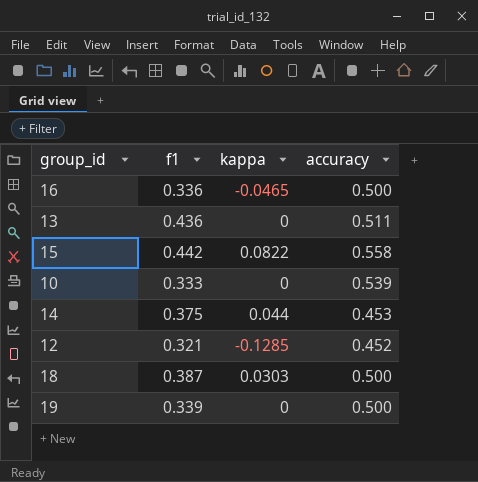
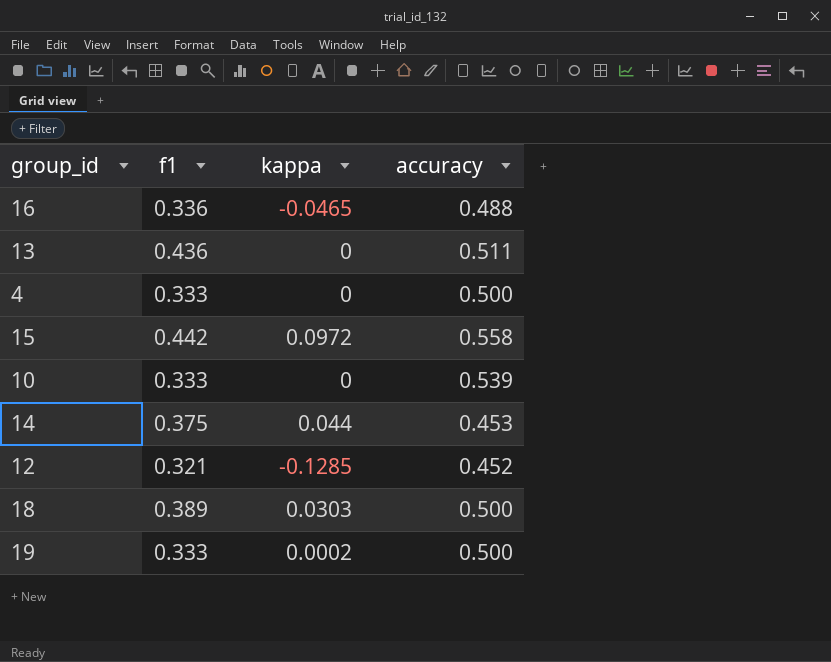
16 | accuracy: 0.500 -> 0.488
row 4: none -> 0.333 | 0 | 0.500
15 | kappa: 0.0822 -> 0.0972
18 | f1: 0.387 -> 0.389
19 | f1: 0.339 -> 0.333
19 | kappa: 0 -> 0.0002

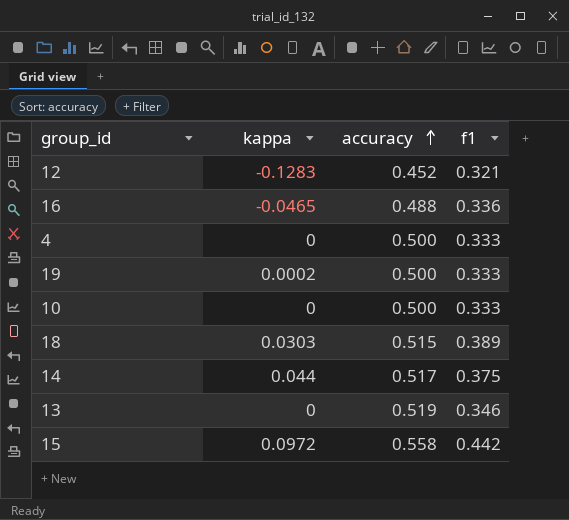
row order: none -> accuracy ascending
column f1 | position: 2 -> 4
12 | kappa: -0.1285 -> -0.1283
10 | accuracy: 0.539 -> 0.500
18 | accuracy: 0.500 -> 0.515
14 | accuracy: 0.453 -> 0.517
13 | accuracy: 0.511 -> 0.519
13 | f1: 0.436 -> 0.346

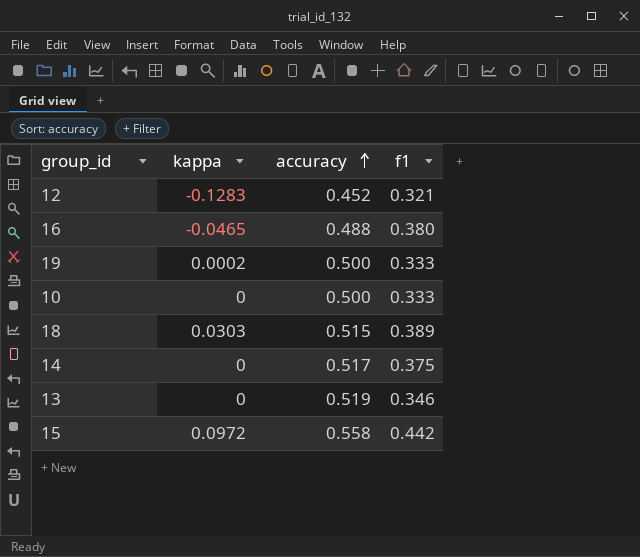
row 4: 0 | 0.500 | 0.333 -> none
16 | f1: 0.336 -> 0.380
14 | kappa: 0.044 -> 0

